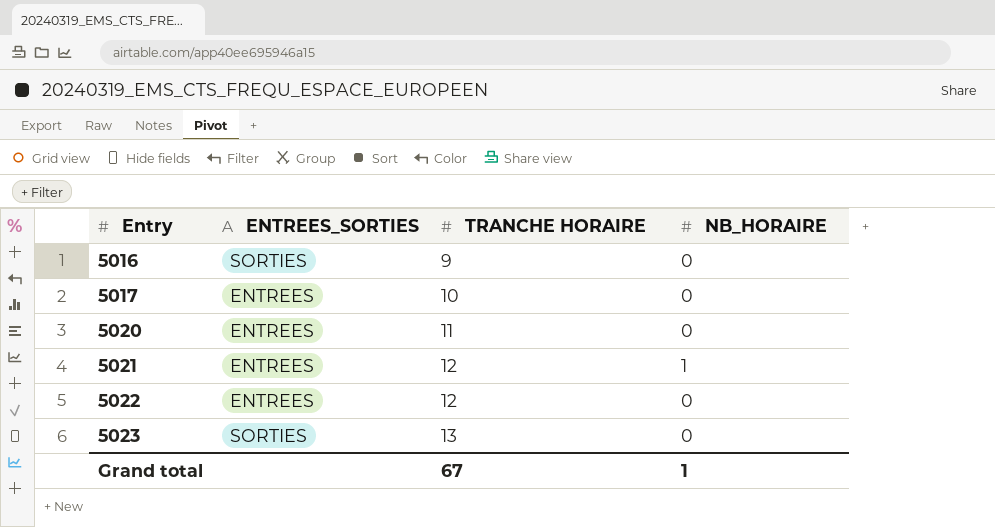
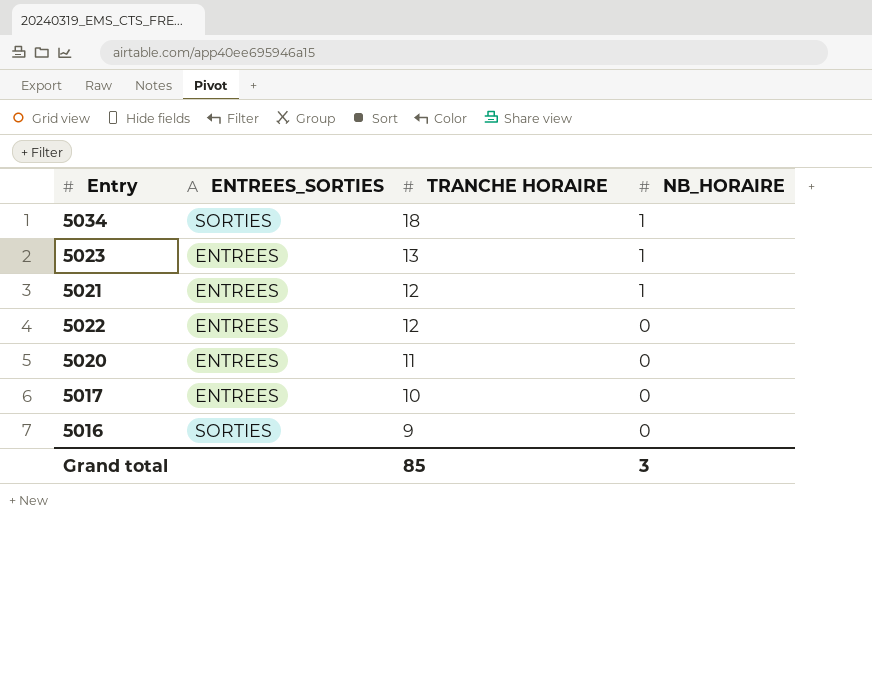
row order: Entry ascending -> TRANCHE HORAIRE descending
row 5034: none -> SORTIES | 18 | 1
5023 | ENTREES_SORTIES: SORTIES -> ENTREES
5023 | NB_HORAIRE: 0 -> 1
Grand total | TRANCHE HORAIRE: 67 -> 85
Grand total | NB_HORAIRE: 1 -> 3

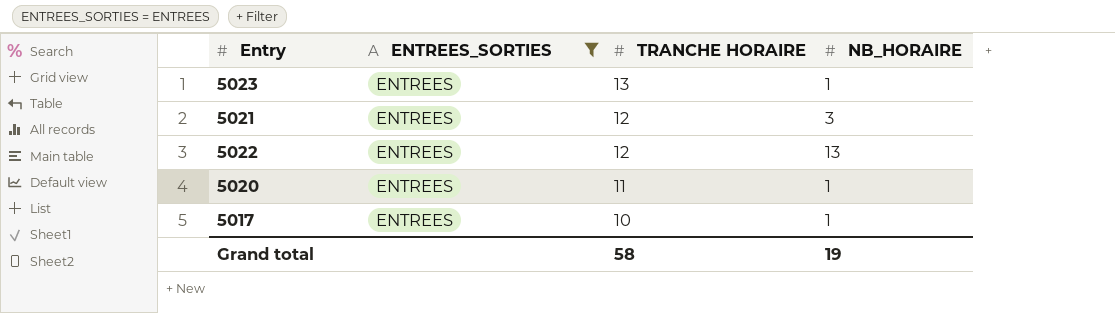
filter: none -> ENTREES_SORTIES = ENTREES
5021 | NB_HORAIRE: 1 -> 3
5022 | NB_HORAIRE: 0 -> 13
5020 | NB_HORAIRE: 0 -> 1
5017 | NB_HORAIRE: 0 -> 1
Grand total | TRANCHE HORAIRE: 85 -> 58
Grand total | NB_HORAIRE: 3 -> 19

